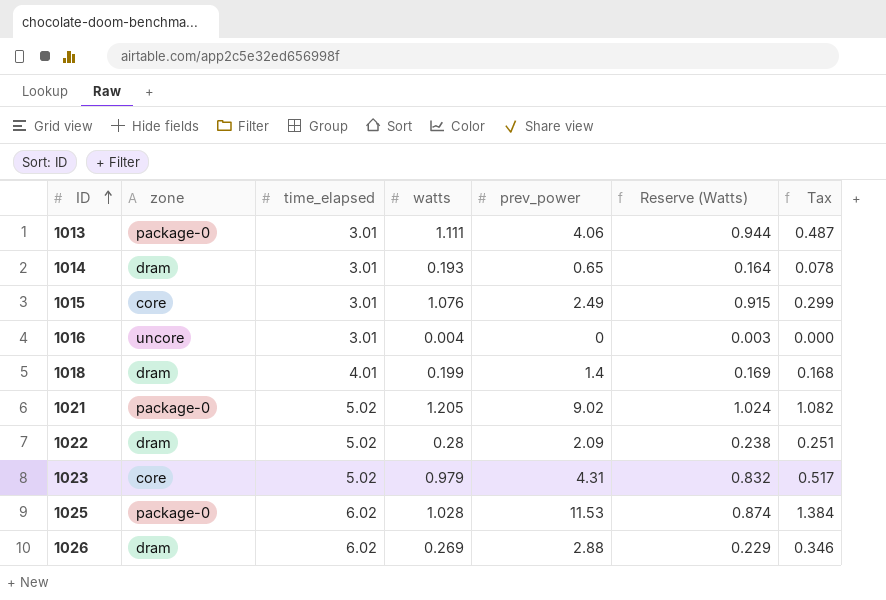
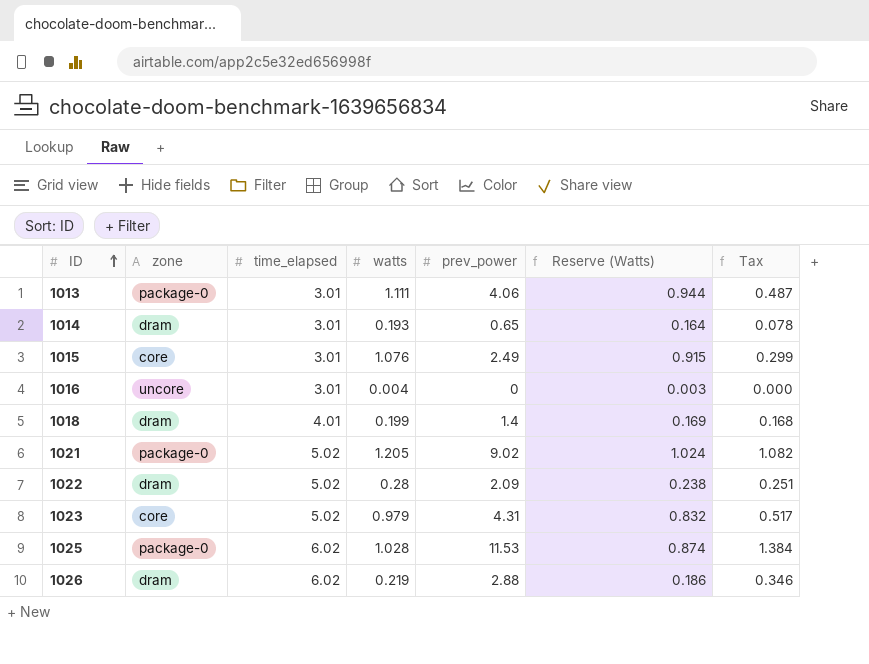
1026 | watts: 0.269 -> 0.219
1026 | Reserve (Watts): 0.229 -> 0.186

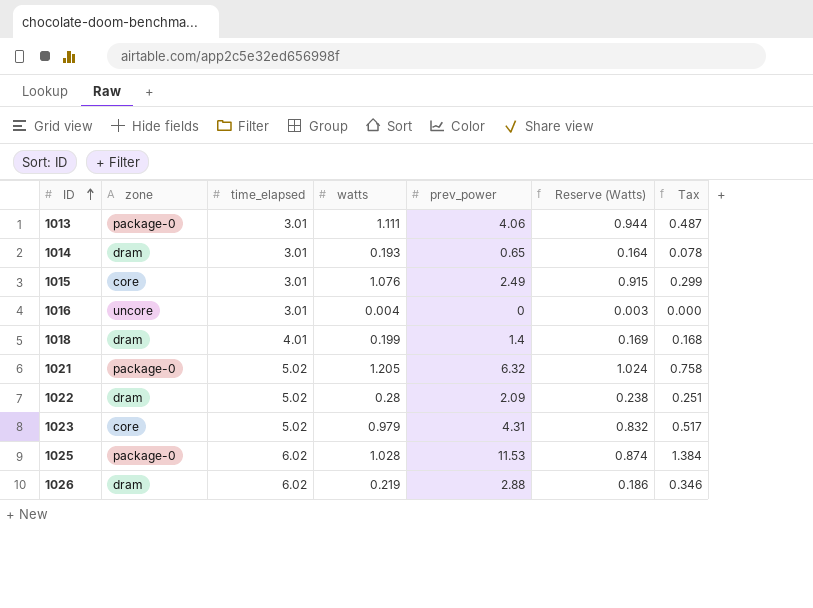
1021 | prev_power: 9.02 -> 6.32
1021 | Tax: 1.082 -> 0.758

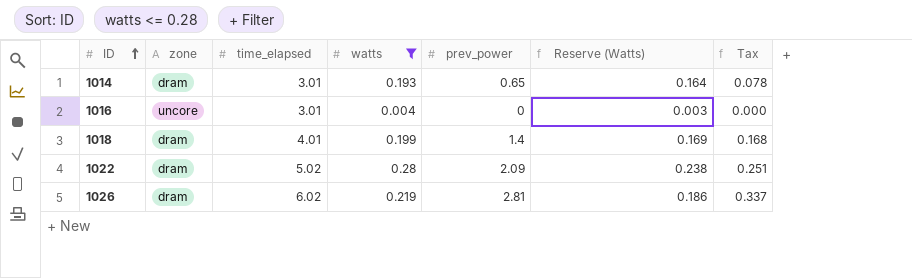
filter: none -> watts <= 0.28
1026 | prev_power: 2.88 -> 2.81
1026 | Tax: 0.346 -> 0.337

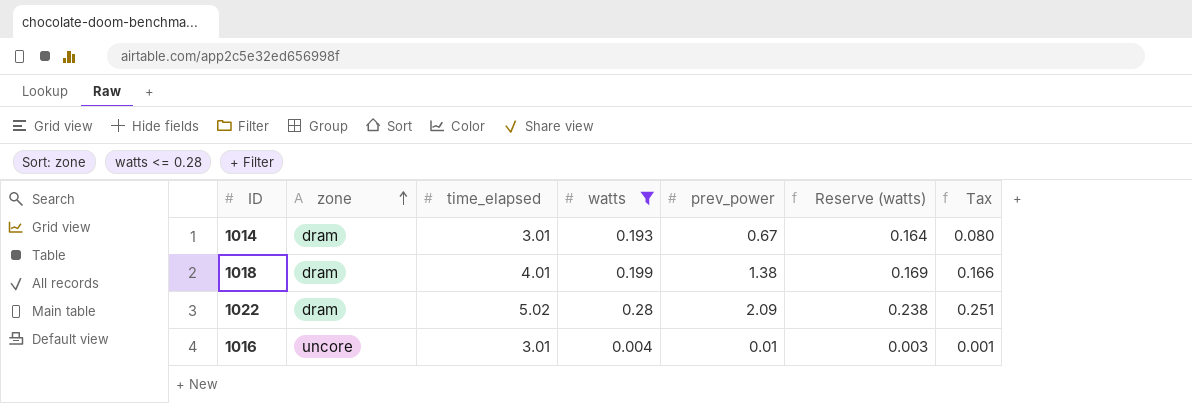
row order: ID ascending -> zone ascending
column name: Reserve (Watts) -> Reserve (watts)
row 1026: dram | 6.02 | 0.219 | 2.81 | 0.186 | 0.337 -> none
1014 | prev_power: 0.65 -> 0.67
1014 | Tax: 0.078 -> 0.080
1018 | prev_power: 1.4 -> 1.38
1018 | Tax: 0.168 -> 0.166
1016 | prev_power: 0 -> 0.01
1016 | Tax: 0.000 -> 0.001

